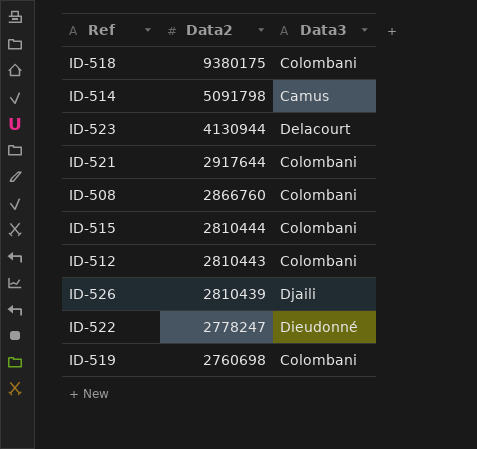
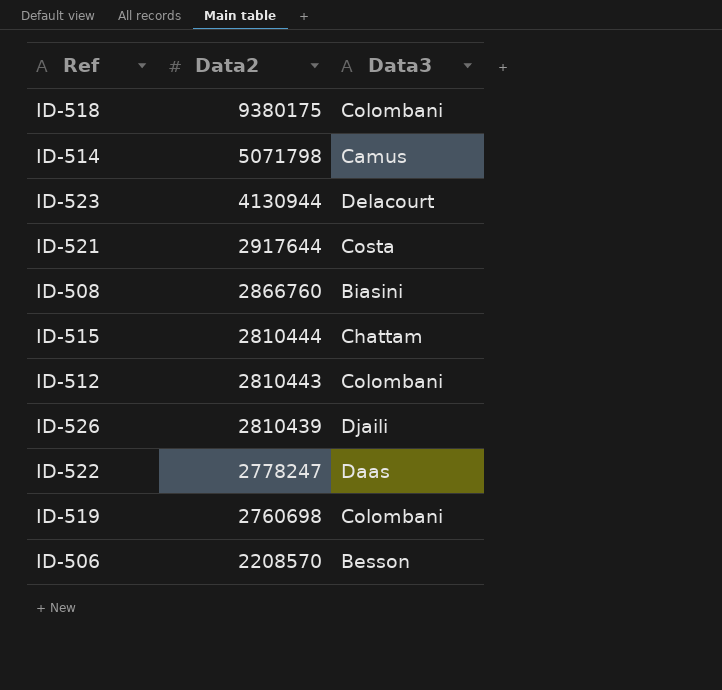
ID-514 | Data2: 5091798 -> 5071798
ID-521 | Data3: Colombani -> Costa
ID-508 | Data3: Colombani -> Biasini
ID-515 | Data3: Colombani -> Chattam
ID-522 | Data3: Dieudonné -> Daas
row ID-506: none -> 2208570 | Besson

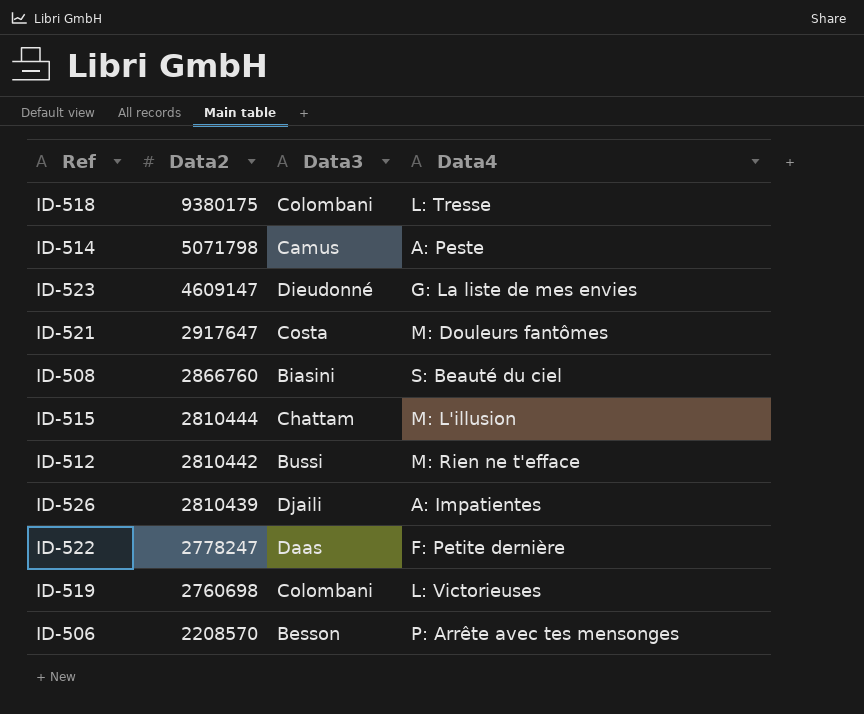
column Data4 | position: none -> 4
ID-523 | Data2: 4130944 -> 4609147
ID-523 | Data3: Delacourt -> Dieudonné
ID-521 | Data2: 2917644 -> 2917647
ID-512 | Data2: 2810443 -> 2810442
ID-512 | Data3: Colombani -> Bussi

